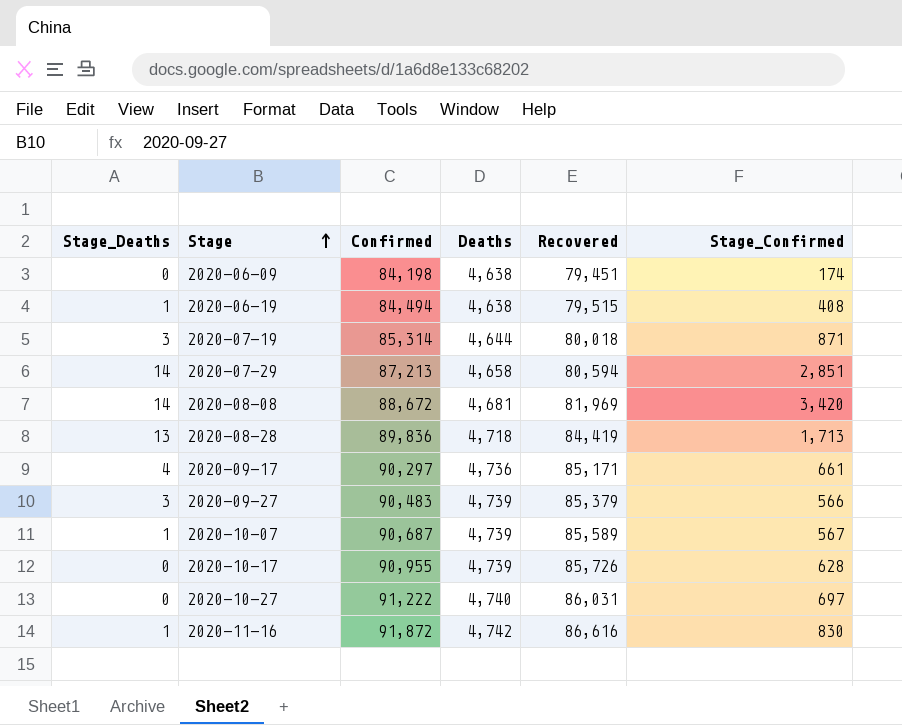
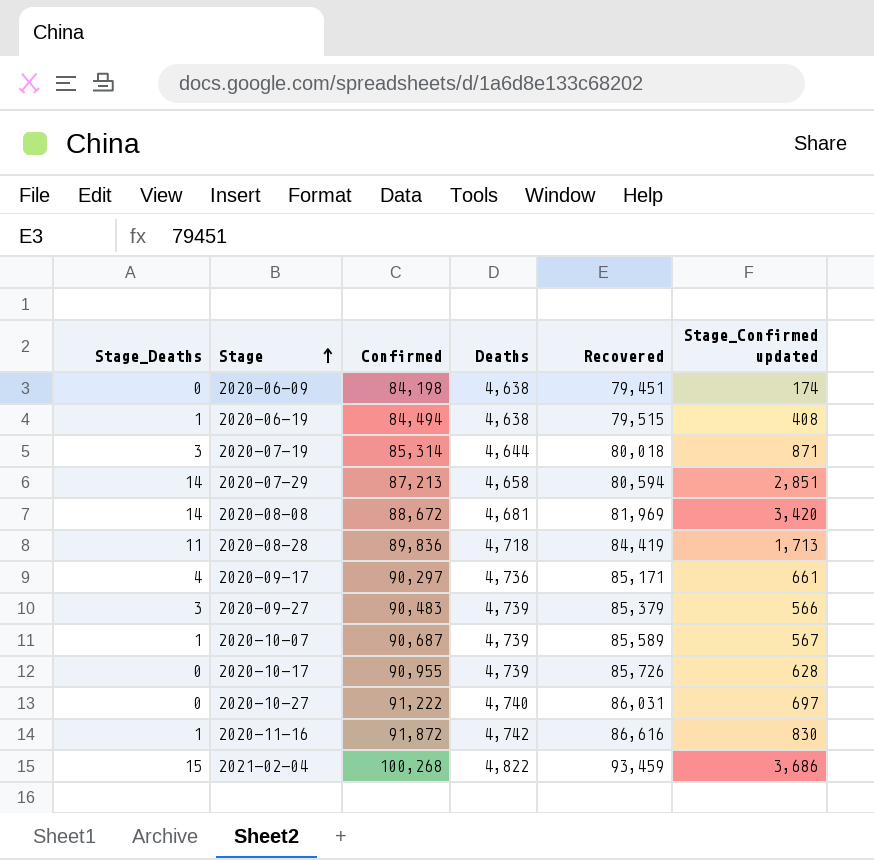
column name: Stage_Confirmed -> Stage_Confirmed updated
2020-08-28 | Stage_Deaths: 13 -> 11
row 2021-02-04: none -> 15 | 100,268 | 4,822 | 93,459 | 3,686

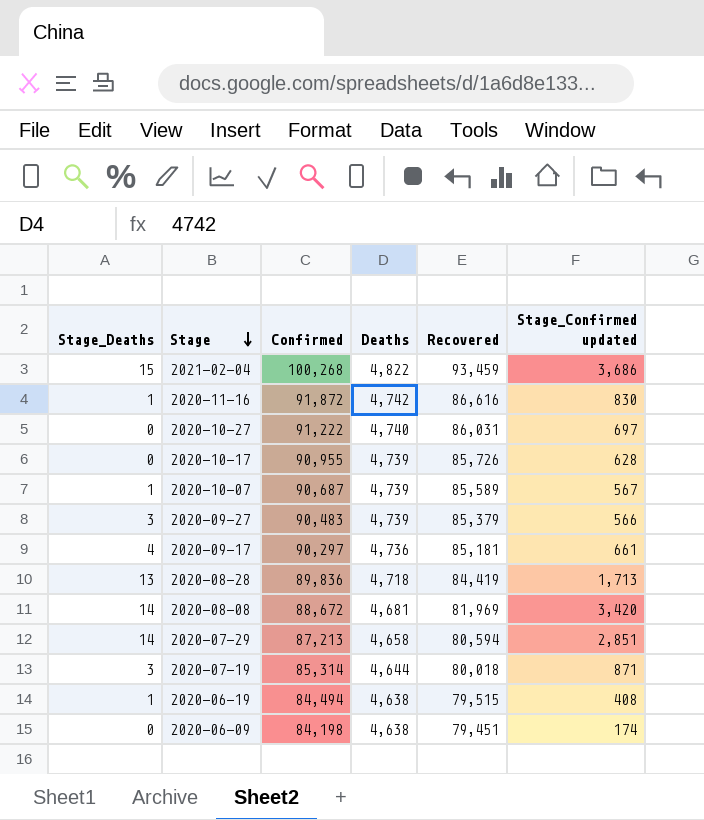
row order: Stage ascending -> Stage descending
2020-09-17 | Recovered: 85,171 -> 85,181
2020-08-28 | Stage_Deaths: 11 -> 13

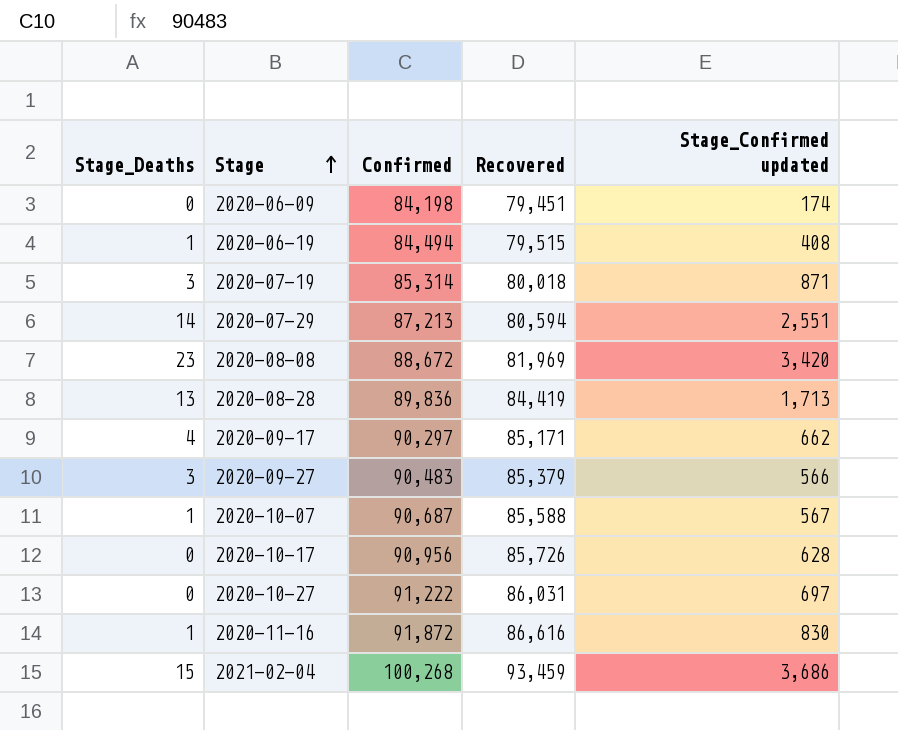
row order: Stage descending -> Stage ascending
column Deaths | position: 4 -> none
2020-07-29 | Stage_Confirmed updated: 2,851 -> 2,551
2020-08-08 | Stage_Deaths: 14 -> 23
2020-09-17 | Recovered: 85,181 -> 85,171
2020-09-17 | Stage_Confirmed updated: 661 -> 662
2020-10-07 | Recovered: 85,589 -> 85,588
2020-10-17 | Confirmed: 90,955 -> 90,956

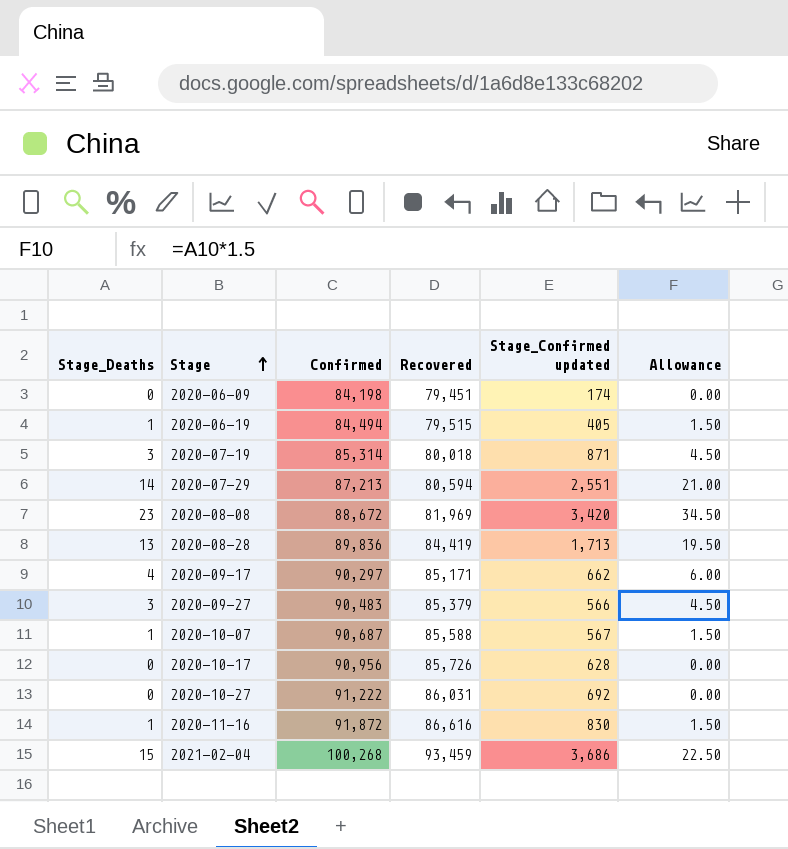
column Allowance | formula: none -> [Stage_Deaths] * 1.5
2020-06-19 | Stage_Confirmed updated: 408 -> 405
2020-10-27 | Stage_Confirmed updated: 697 -> 692

